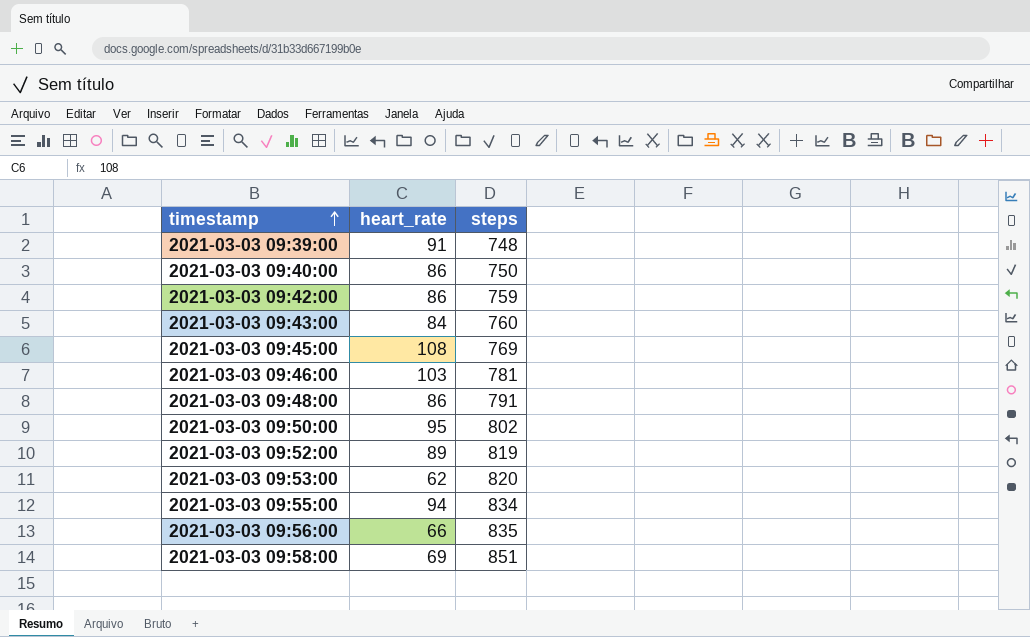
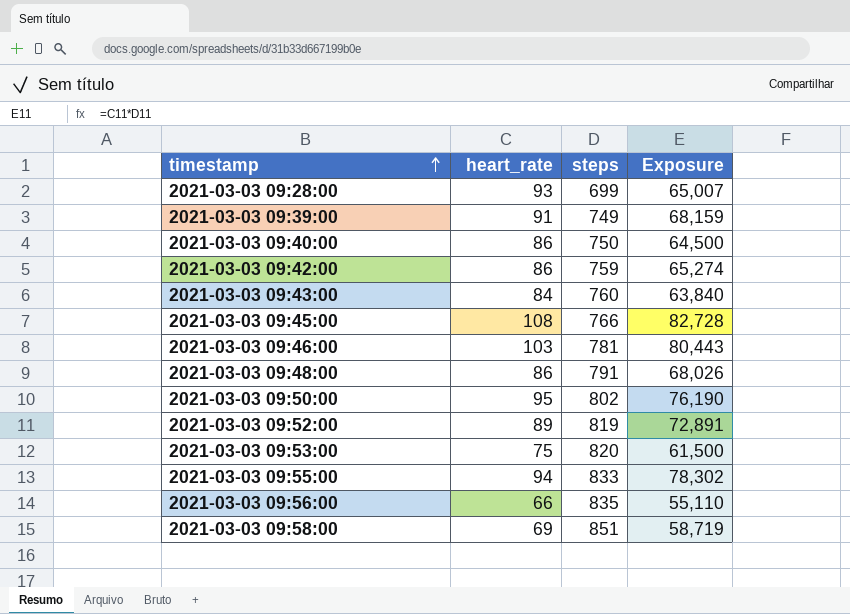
column Exposure | formula: none -> [heart_rate] * [steps]
row 2021-03-03 09:28:00: none -> 93 | 699 | 65,007
2021-03-03 09:39:00 | steps: 748 -> 749
2021-03-03 09:45:00 | steps: 769 -> 766
2021-03-03 09:53:00 | heart_rate: 62 -> 75
2021-03-03 09:55:00 | steps: 834 -> 833

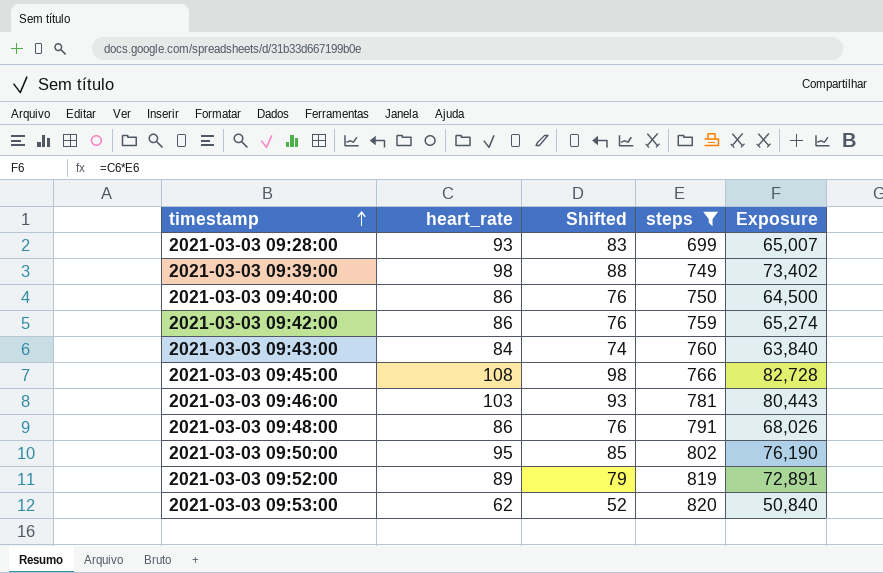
filter: none -> steps <= 820
column Shifted | formula: none -> [heart_rate] - 10
2021-03-03 09:39:00 | heart_rate: 91 -> 98
2021-03-03 09:39:00 | Exposure: 68,159 -> 73,402
2021-03-03 09:53:00 | heart_rate: 75 -> 62
2021-03-03 09:53:00 | Exposure: 61,500 -> 50,840

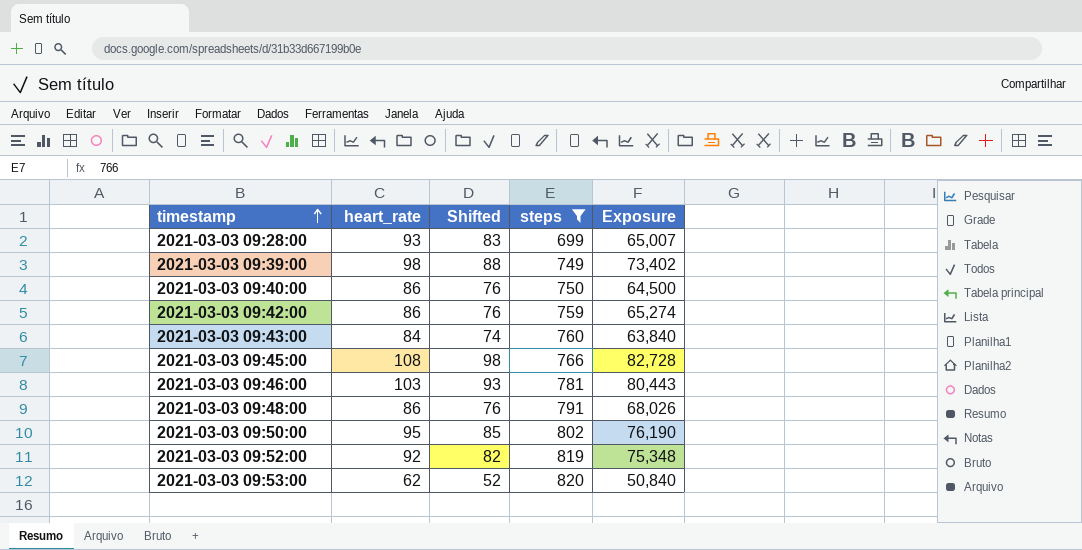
2021-03-03 09:52:00 | heart_rate: 89 -> 92
2021-03-03 09:52:00 | Shifted: 79 -> 82
2021-03-03 09:52:00 | Exposure: 72,891 -> 75,348

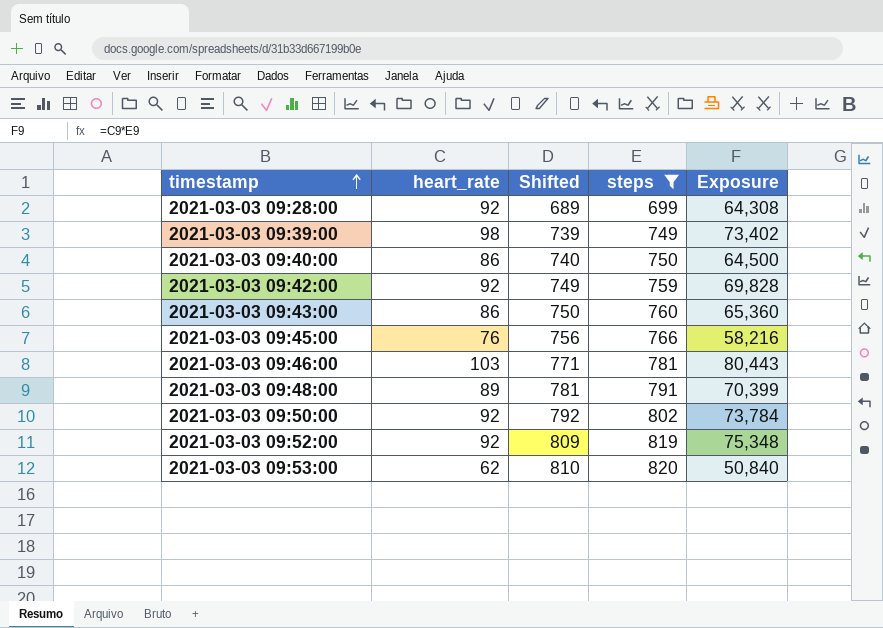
column Shifted | formula: [heart_rate] - 10 -> [steps] - 10
2021-03-03 09:28:00 | heart_rate: 93 -> 92
2021-03-03 09:28:00 | Exposure: 65,007 -> 64,308
2021-03-03 09:42:00 | heart_rate: 86 -> 92
2021-03-03 09:42:00 | Exposure: 65,274 -> 69,828
2021-03-03 09:43:00 | heart_rate: 84 -> 86
2021-03-03 09:43:00 | Exposure: 63,840 -> 65,360
2021-03-03 09:45:00 | heart_rate: 108 -> 76
2021-03-03 09:45:00 | Exposure: 82,728 -> 58,216
2021-03-03 09:48:00 | heart_rate: 86 -> 89
2021-03-03 09:48:00 | Exposure: 68,026 -> 70,399
2021-03-03 09:50:00 | heart_rate: 95 -> 92
2021-03-03 09:50:00 | Exposure: 76,190 -> 73,784

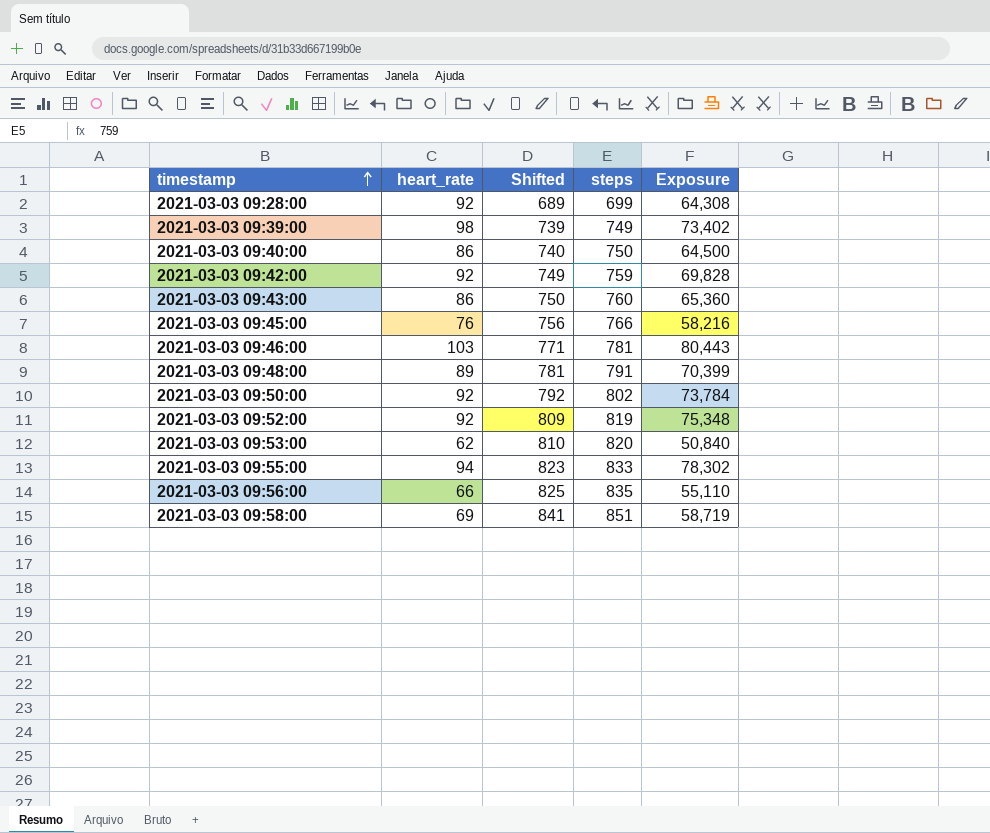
filter: steps <= 820 -> none

